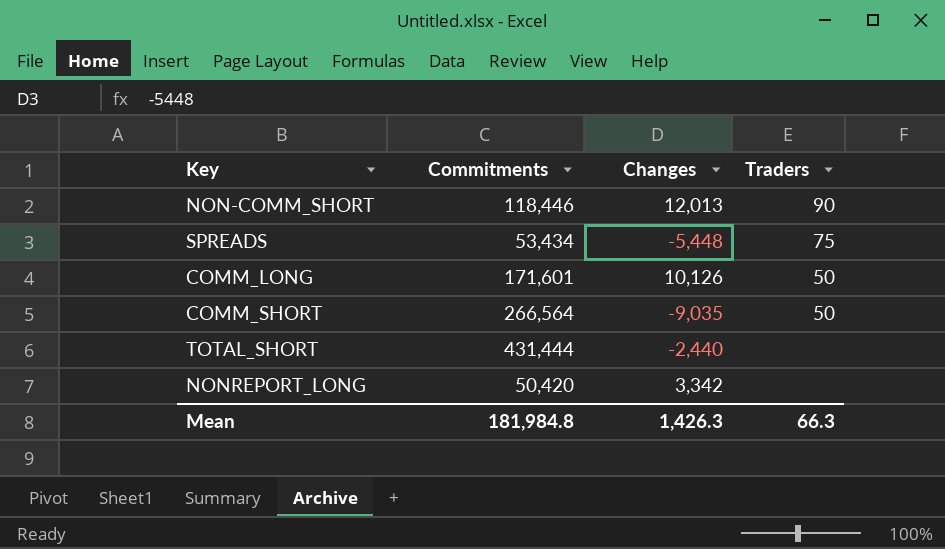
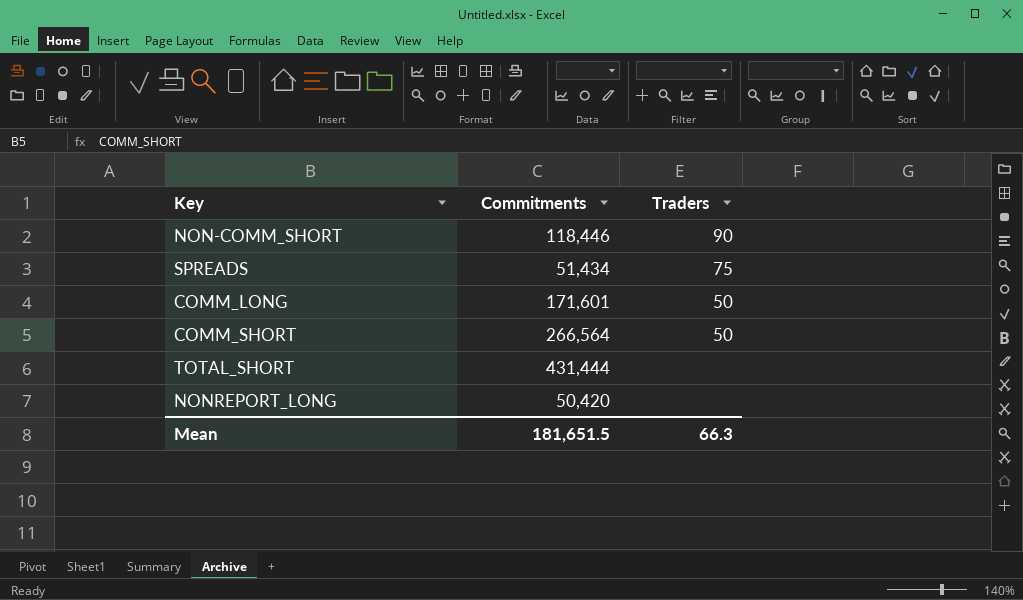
column Changes | position: 3 -> none
SPREADS | Commitments: 53,434 -> 51,434
Mean | Commitments: 181,984.8 -> 181,651.5

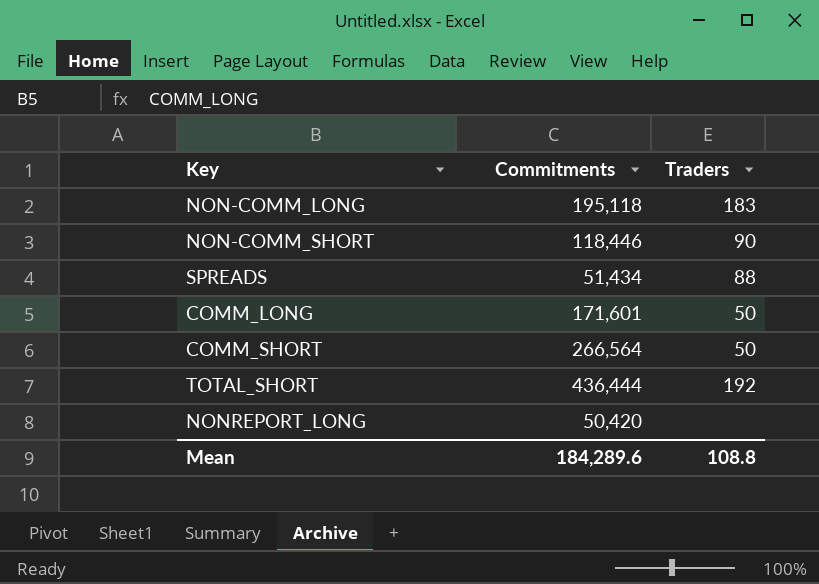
row NON-COMM_LONG: none -> 195,118 | 183
SPREADS | Traders: 75 -> 88
TOTAL_SHORT | Commitments: 431,444 -> 436,444
TOTAL_SHORT | Traders: none -> 192
Mean | Commitments: 181,651.5 -> 184,289.6
Mean | Traders: 66.3 -> 108.8

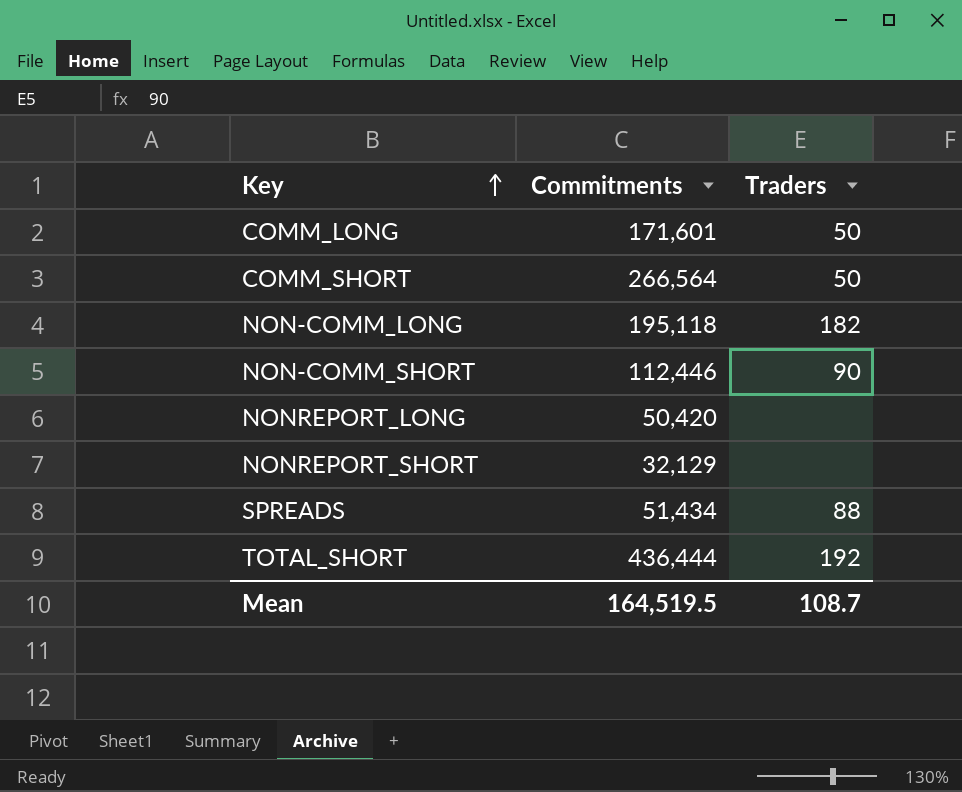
row order: none -> Key ascending
NON-COMM_LONG | Traders: 183 -> 182
NON-COMM_SHORT | Commitments: 118,446 -> 112,446
row NONREPORT_SHORT: none -> 32,129 | none
Mean | Commitments: 184,289.6 -> 164,519.5
Mean | Traders: 108.8 -> 108.7

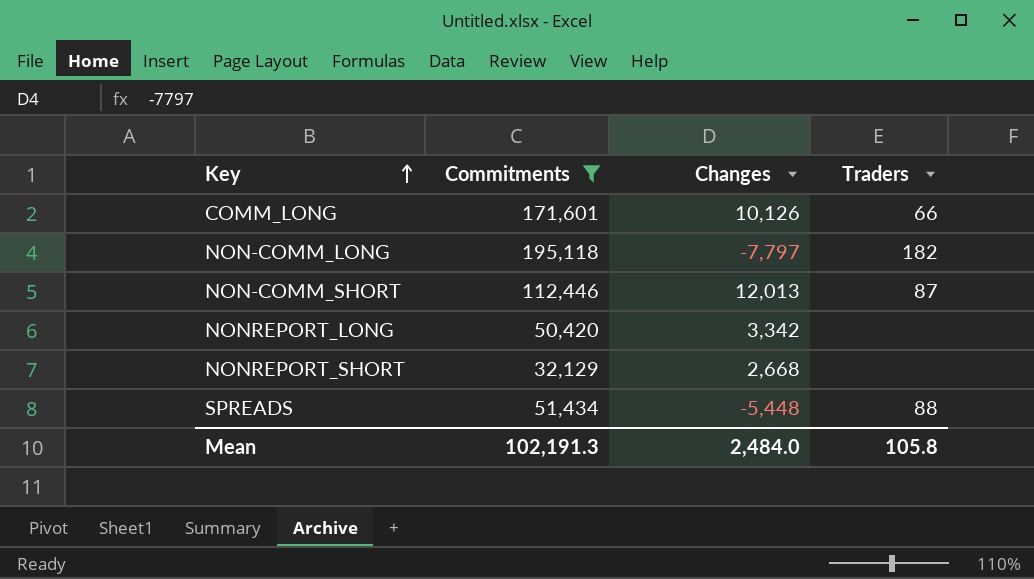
filter: none -> Commitments <= 195,118
column Changes | position: none -> 3
COMM_LONG | Traders: 50 -> 66
NON-COMM_SHORT | Traders: 90 -> 87
Mean | Commitments: 164,519.5 -> 102,191.3
Mean | Traders: 108.7 -> 105.8

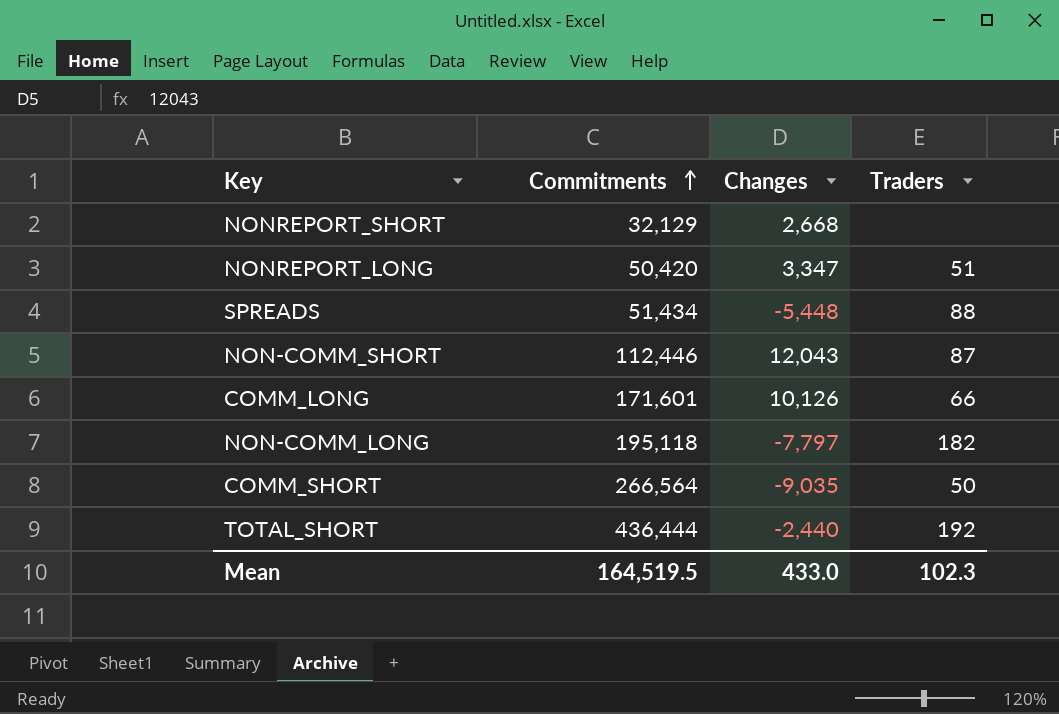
filter: Commitments <= 195,118 -> none
row order: Key ascending -> Commitments ascending
NONREPORT_LONG | Changes: 3,342 -> 3,347
NONREPORT_LONG | Traders: none -> 51
NON-COMM_SHORT | Changes: 12,013 -> 12,043
Mean | Commitments: 102,191.3 -> 164,519.5
Mean | Changes: 2,484.0 -> 433.0
Mean | Traders: 105.8 -> 102.3

